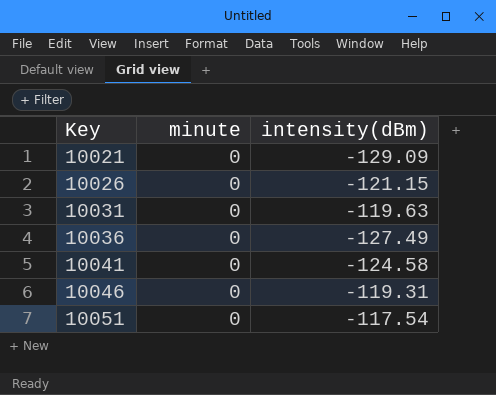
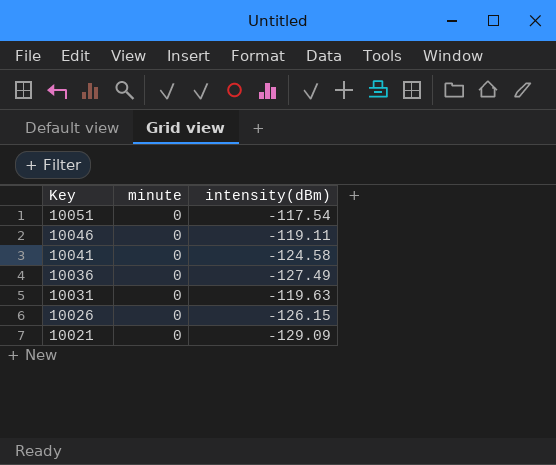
row order: Key ascending -> Key descending
10046 | intensity(dBm): -119.31 -> -119.11
10026 | intensity(dBm): -121.15 -> -126.15

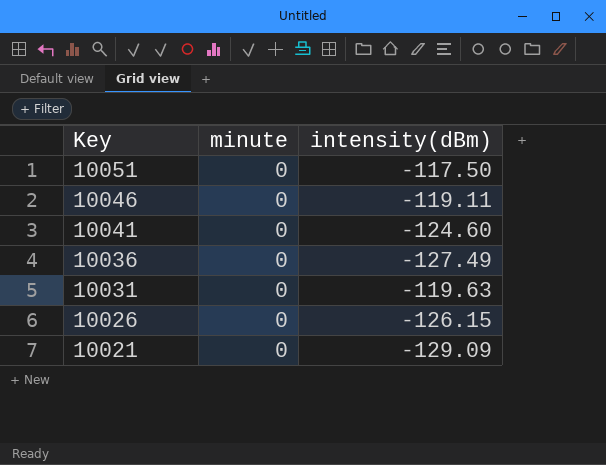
10051 | intensity(dBm): -117.54 -> -117.50
10041 | intensity(dBm): -124.58 -> -124.60

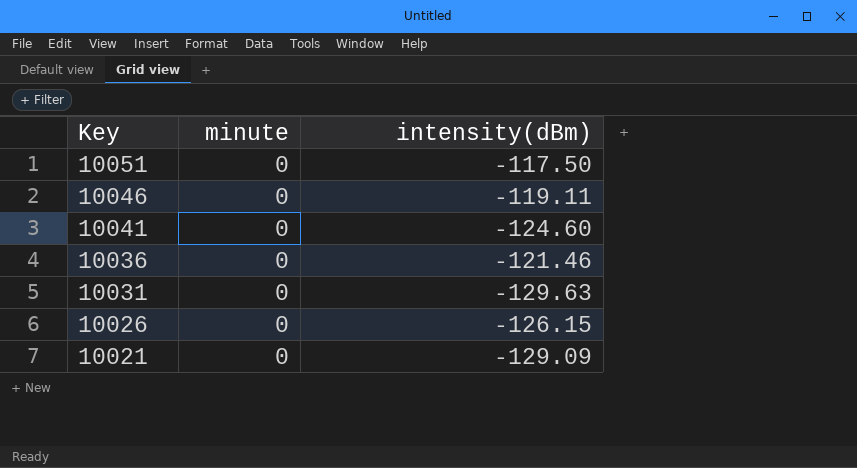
10036 | intensity(dBm): -127.49 -> -121.46
10031 | intensity(dBm): -119.63 -> -129.63

